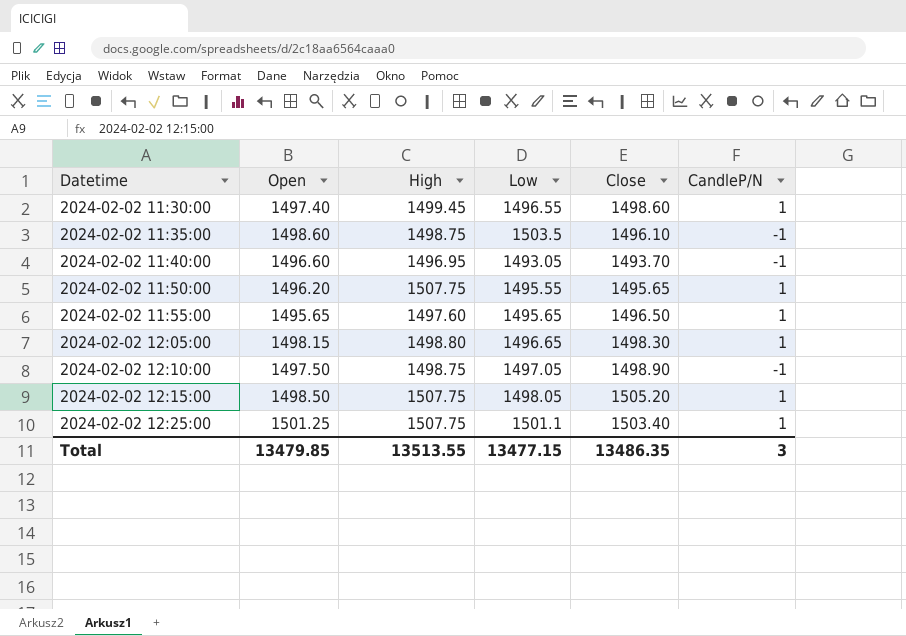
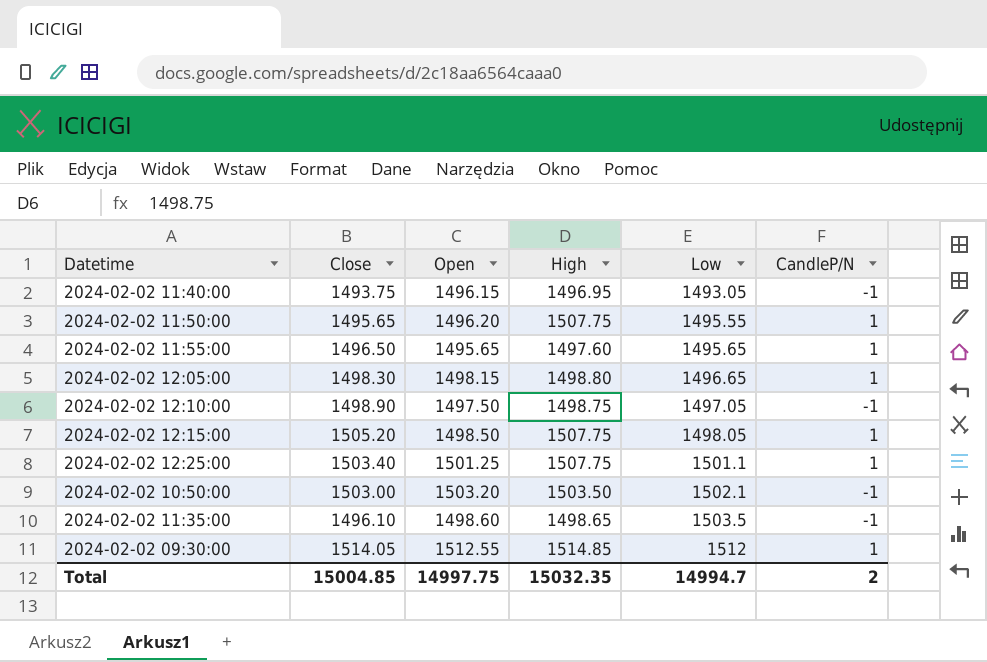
row order: Datetime ascending -> Low ascending
column Close | position: 5 -> 2
row 2024-02-02 11:30:00: 1497.40 | 1499.45 | 1496.55 | 1498.60 | 1 -> none
2024-02-02 11:40:00 | Close: 1493.70 -> 1493.75
2024-02-02 11:40:00 | Open: 1496.60 -> 1496.15
row 2024-02-02 10:50:00: none -> 1503.00 | 1503.20 | 1503.50 | 1502.1 | -1
2024-02-02 11:35:00 | High: 1498.75 -> 1498.65
row 2024-02-02 09:30:00: none -> 1514.05 | 1512.55 | 1514.85 | 1512 | 1
Total | Close: 13486.35 -> 15004.85
Total | Open: 13479.85 -> 14997.75
Total | High: 13513.55 -> 15032.35
Total | Low: 13477.15 -> 14994.7
Total | CandleP/N: 3 -> 2

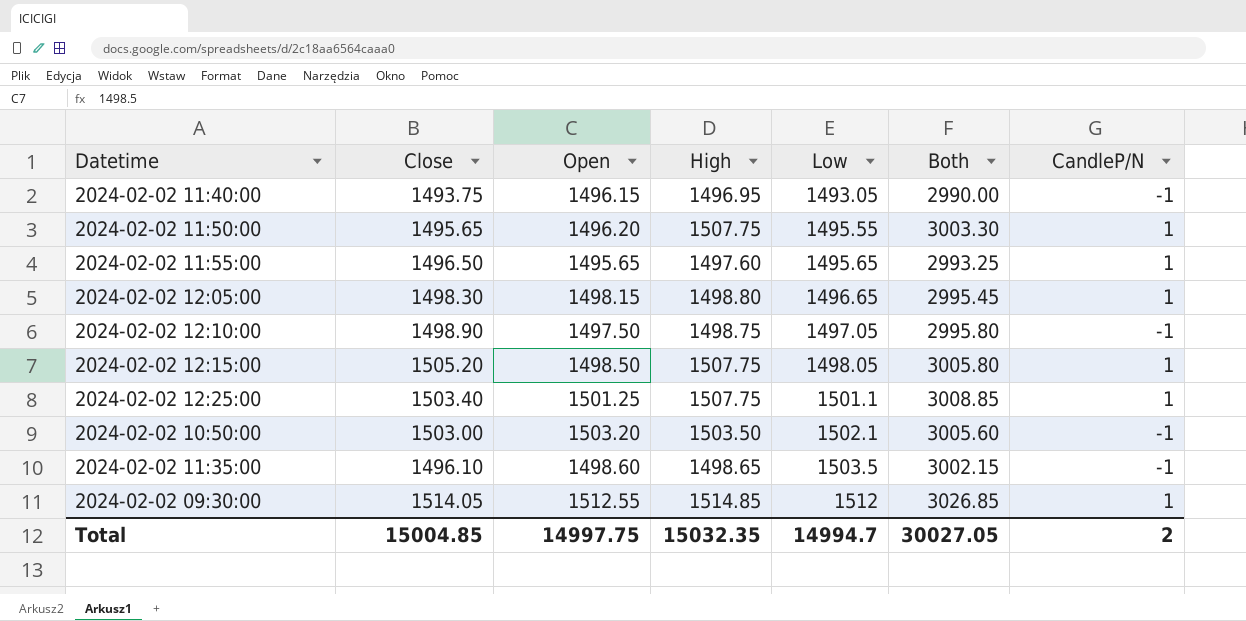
column Both | formula: none -> [High] + [Low]

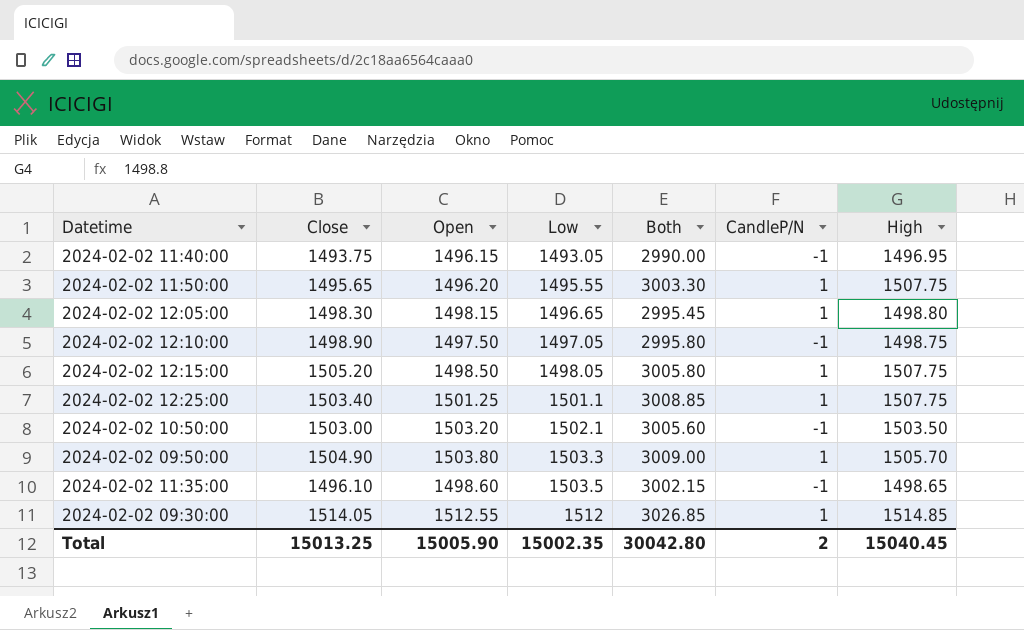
column High | position: 4 -> 7
row 2024-02-02 11:55:00: 1496.50 | 1495.65 | 1497.60 | 1495.65 | 2993.25 | 1 -> none
row 2024-02-02 09:50:00: none -> 1504.90 | 1503.80 | 1503.3 | 3009.00 | 1 | 1505.70
Total | Close: 15004.85 -> 15013.25
Total | Open: 14997.75 -> 15005.90
Total | Low: 14994.7 -> 15002.35
Total | Both: 30027.05 -> 30042.80
Total | High: 15032.35 -> 15040.45

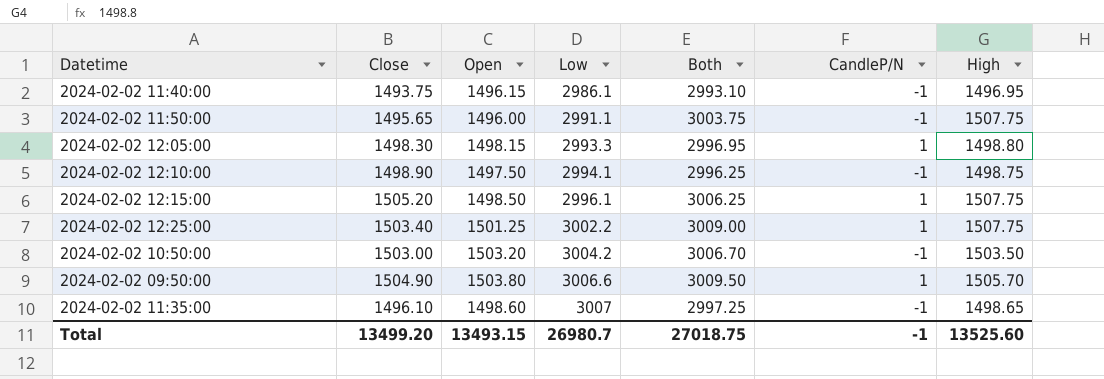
column Both | formula: [Low] + [High] -> [Open] + [High]
row 2024-02-02 09:30:00: 1514.05 | 1512.55 | 1512 | 3026.85 | 1 | 1514.85 -> none
2024-02-02 11:40:00 | Low: 1493.05 -> 2986.1
2024-02-02 11:50:00 | Open: 1496.20 -> 1496.00
2024-02-02 11:50:00 | Low: 1495.55 -> 2991.1
2024-02-02 11:50:00 | CandleP/N: 1 -> -1
2024-02-02 12:05:00 | Low: 1496.65 -> 2993.3
2024-02-02 12:10:00 | Low: 1497.05 -> 2994.1
2024-02-02 12:15:00 | Low: 1498.05 -> 2996.1
2024-02-02 12:25:00 | Low: 1501.1 -> 3002.2
2024-02-02 10:50:00 | Low: 1502.1 -> 3004.2
2024-02-02 09:50:00 | Low: 1503.3 -> 3006.6
2024-02-02 11:35:00 | Low: 1503.5 -> 3007
Total | Close: 15013.25 -> 13499.20
Total | Open: 15005.90 -> 13493.15
Total | Low: 15002.35 -> 26980.7
Total | Both: 30042.80 -> 27018.75
Total | CandleP/N: 2 -> -1
Total | High: 15040.45 -> 13525.60

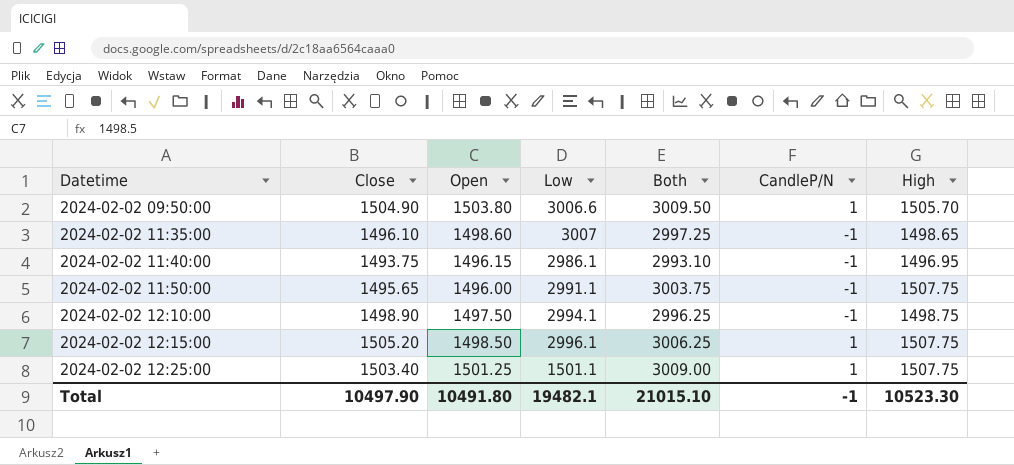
row order: Low ascending -> Datetime ascending
row 2024-02-02 12:05:00: 1498.30 | 1498.15 | 2993.3 | 2996.95 | 1 | 1498.80 -> none
row 2024-02-02 10:50:00: 1503.00 | 1503.20 | 3004.2 | 3006.70 | -1 | 1503.50 -> none
2024-02-02 12:25:00 | Low: 3002.2 -> 1501.1
Total | Close: 13499.20 -> 10497.90
Total | Open: 13493.15 -> 10491.80
Total | Low: 26980.7 -> 19482.1
Total | Both: 27018.75 -> 21015.10
Total | High: 13525.60 -> 10523.30

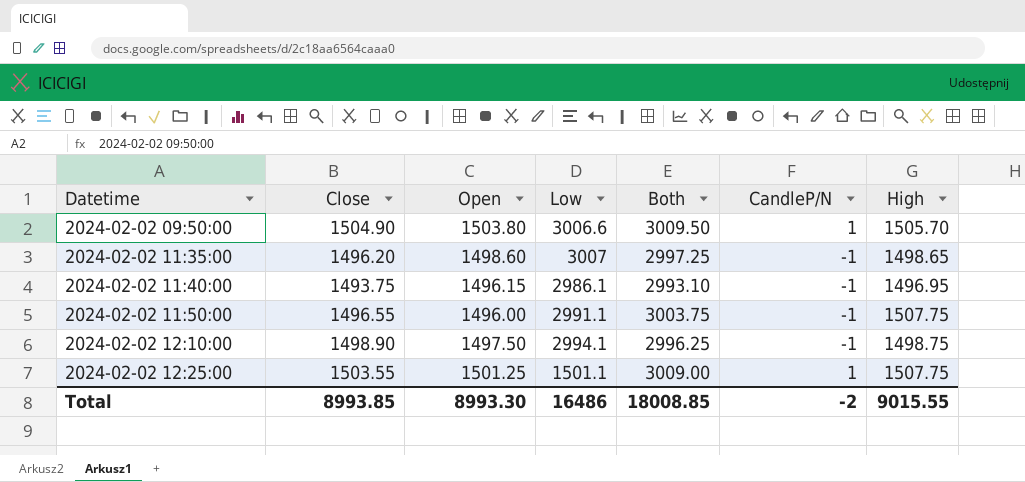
row 2024-02-02 12:15:00: 1505.20 | 1498.50 | 2996.1 | 3006.25 | 1 | 1507.75 -> none
2024-02-02 11:35:00 | Close: 1496.10 -> 1496.20
2024-02-02 11:50:00 | Close: 1495.65 -> 1496.55
2024-02-02 12:25:00 | Close: 1503.40 -> 1503.55
Total | Close: 10497.90 -> 8993.85
Total | Open: 10491.80 -> 8993.30
Total | Low: 19482.1 -> 16486
Total | Both: 21015.10 -> 18008.85
Total | CandleP/N: -1 -> -2
Total | High: 10523.30 -> 9015.55

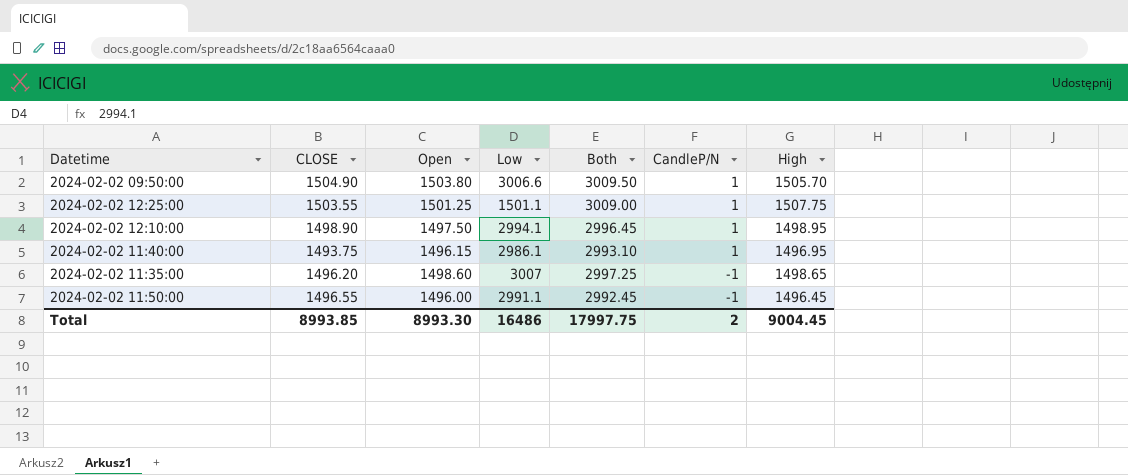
row order: Datetime ascending -> CandleP/N descending
column name: Close -> CLOSE
2024-02-02 12:10:00 | Both: 2996.25 -> 2996.45
2024-02-02 12:10:00 | CandleP/N: -1 -> 1
2024-02-02 12:10:00 | High: 1498.75 -> 1498.95
2024-02-02 11:40:00 | CandleP/N: -1 -> 1
2024-02-02 11:50:00 | Both: 3003.75 -> 2992.45
2024-02-02 11:50:00 | High: 1507.75 -> 1496.45
Total | Both: 18008.85 -> 17997.75
Total | CandleP/N: -2 -> 2
Total | High: 9015.55 -> 9004.45

